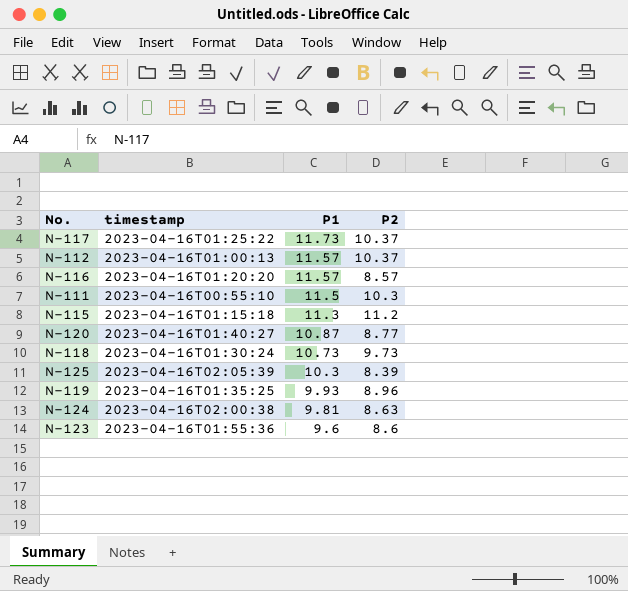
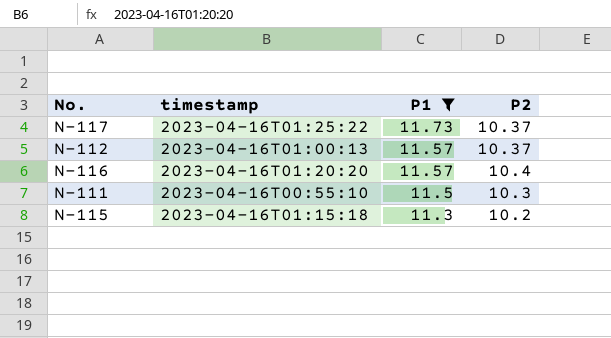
filter: none -> P1 >= 11.3
N-116 | P2: 8.57 -> 10.4
N-115 | P2: 11.2 -> 10.2

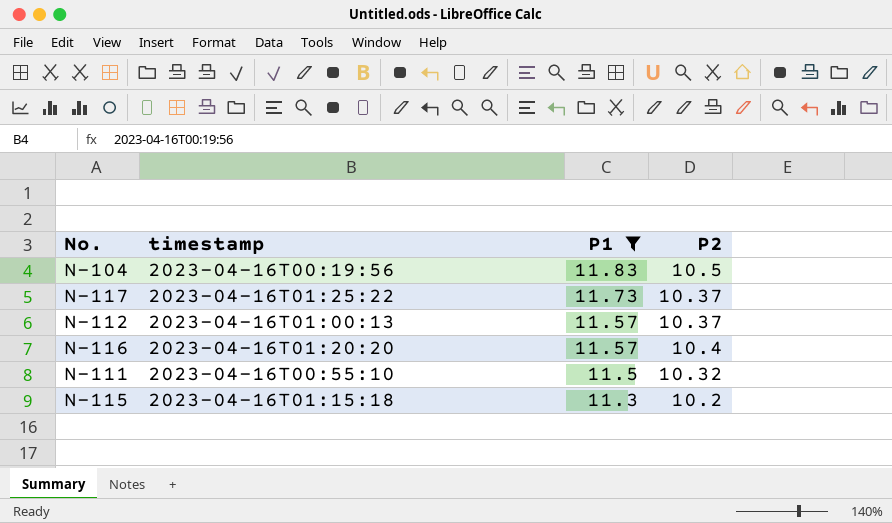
row N-104: none -> 2023-04-16T00:19:56 | 11.83 | 10.5
N-111 | P2: 10.3 -> 10.32

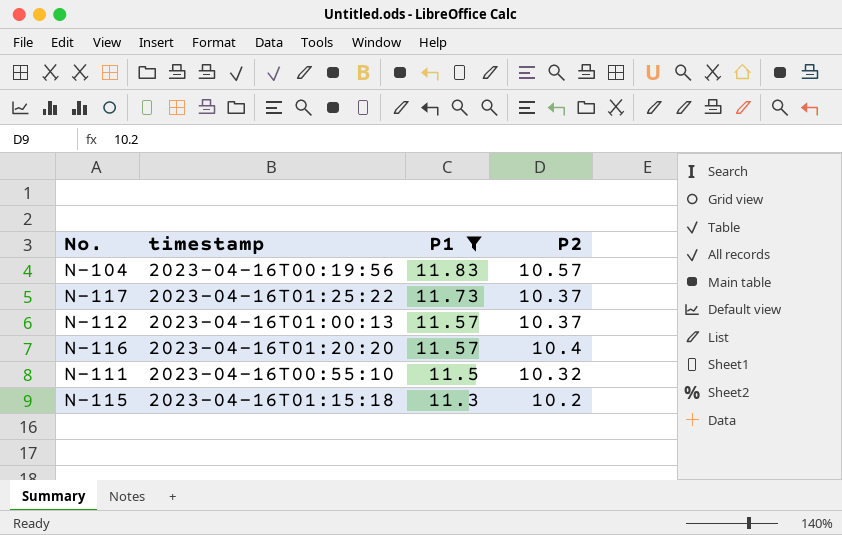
N-104 | P2: 10.5 -> 10.57

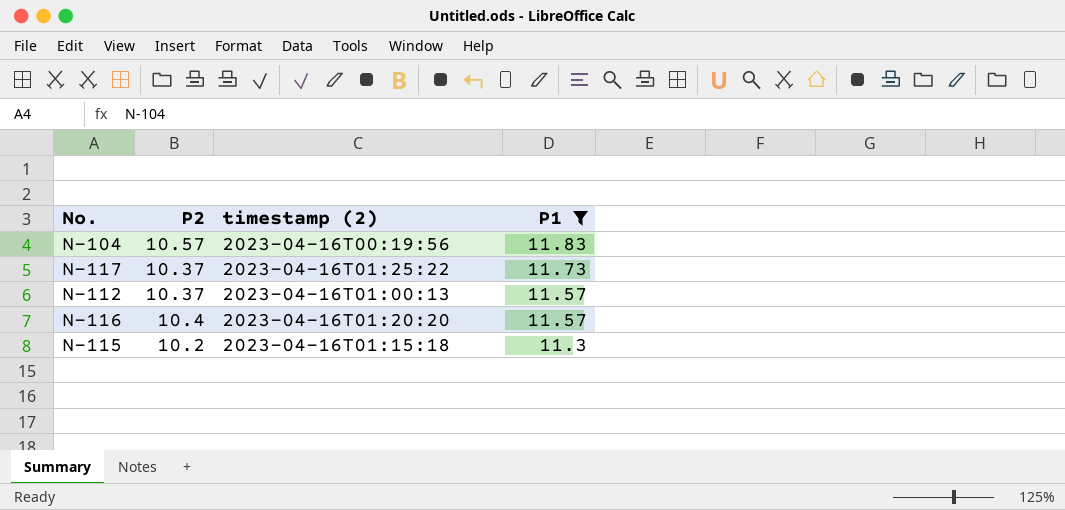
column P2 | position: 4 -> 2
column name: timestamp -> timestamp (2)
row N-111: 2023-04-16T00:55:10 | 11.5 | 10.32 -> none

